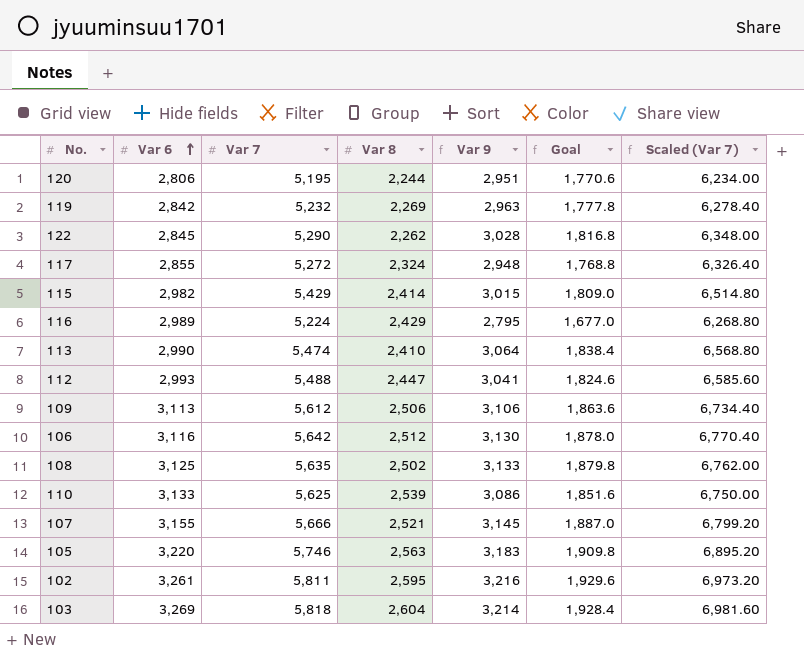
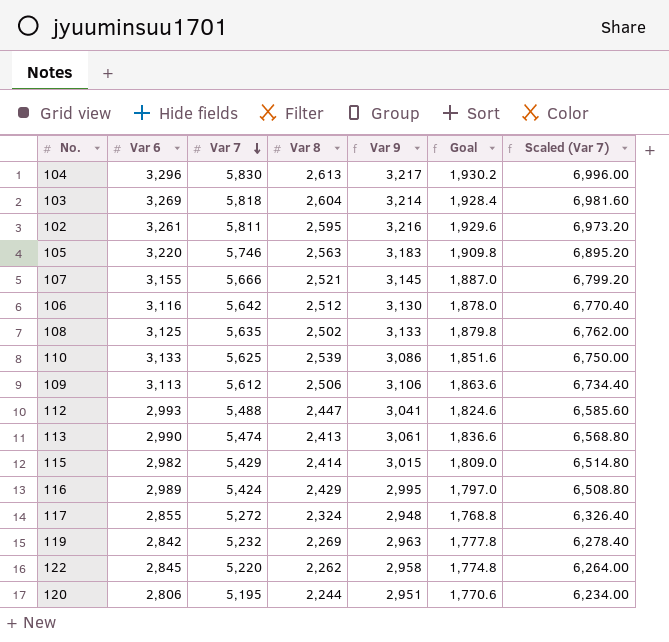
row order: Var 6 ascending -> Var 7 descending
row 104: none -> 3,296 | 5,830 | 2,613 | 3,217 | 1,930.2 | 6,996.00
113 | Var 8: 2,410 -> 2,413
113 | Var 9: 3,064 -> 3,061
113 | Goal: 1,838.4 -> 1,836.6
116 | Var 7: 5,224 -> 5,424
116 | Var 9: 2,795 -> 2,995
116 | Goal: 1,677.0 -> 1,797.0
116 | Scaled (Var 7): 6,268.80 -> 6,508.80
122 | Var 7: 5,290 -> 5,220
122 | Var 9: 3,028 -> 2,958
122 | Goal: 1,816.8 -> 1,774.8
122 | Scaled (Var 7): 6,348.00 -> 6,264.00

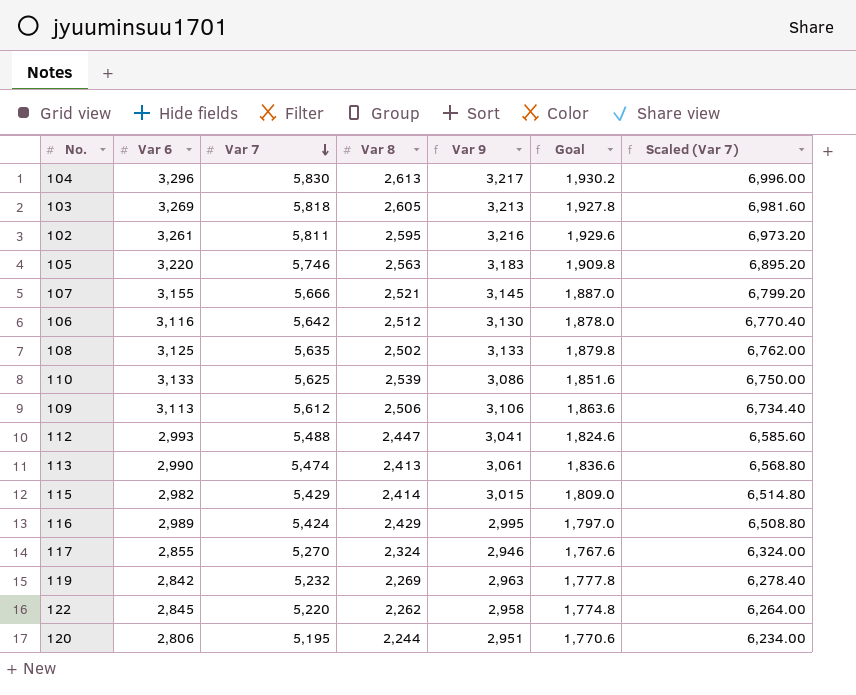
103 | Var 8: 2,604 -> 2,605
103 | Var 9: 3,214 -> 3,213
103 | Goal: 1,928.4 -> 1,927.8
117 | Var 7: 5,272 -> 5,270
117 | Var 9: 2,948 -> 2,946
117 | Goal: 1,768.8 -> 1,767.6
117 | Scaled (Var 7): 6,326.40 -> 6,324.00

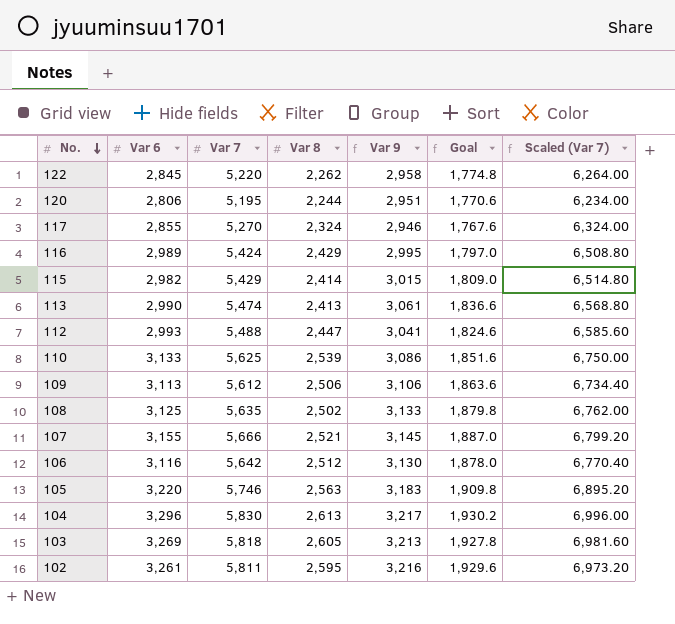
row order: Var 7 descending -> No. descending
row 119: 2,842 | 5,232 | 2,269 | 2,963 | 1,777.8 | 6,278.40 -> none

